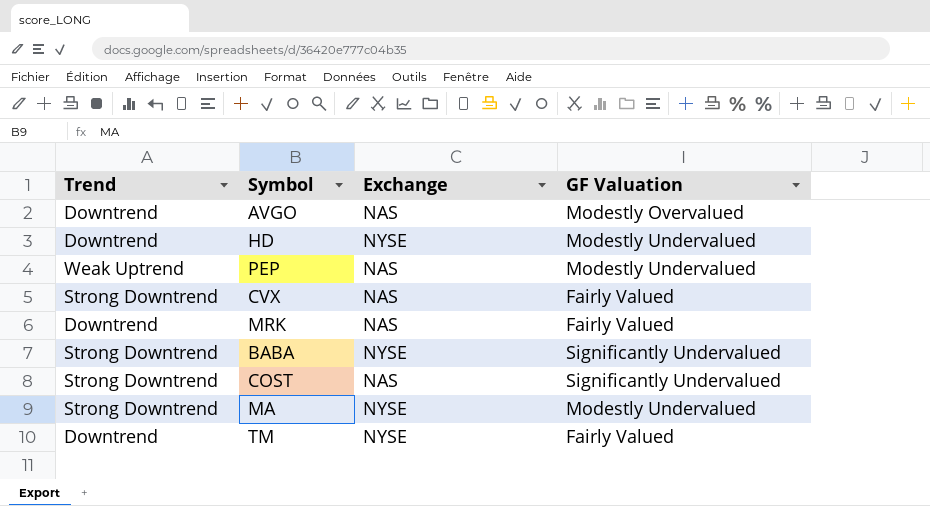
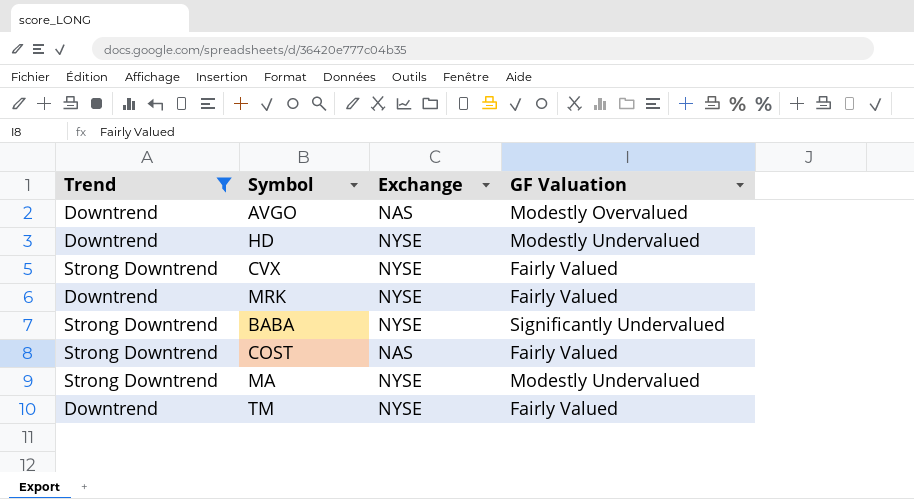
filter: none -> Trend != Weak Uptrend
CVX | Exchange: NAS -> NYSE
MRK | Exchange: NAS -> NYSE
COST | GF Valuation: Significantly Undervalued -> Fairly Valued

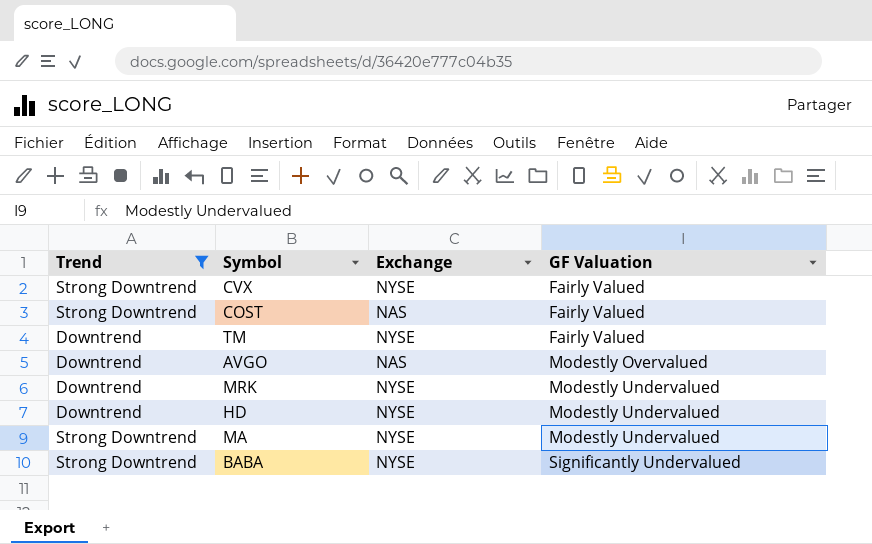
row order: none -> GF Valuation ascending
MRK | GF Valuation: Fairly Valued -> Modestly Undervalued

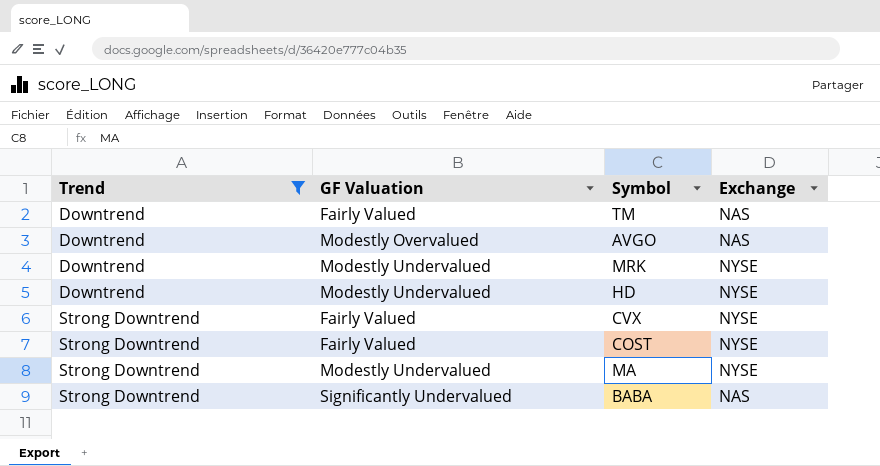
row order: GF Valuation ascending -> Trend ascending
column GF Valuation | position: 4 -> 2
TM | Exchange: NYSE -> NAS
COST | Exchange: NAS -> NYSE
BABA | Exchange: NYSE -> NAS

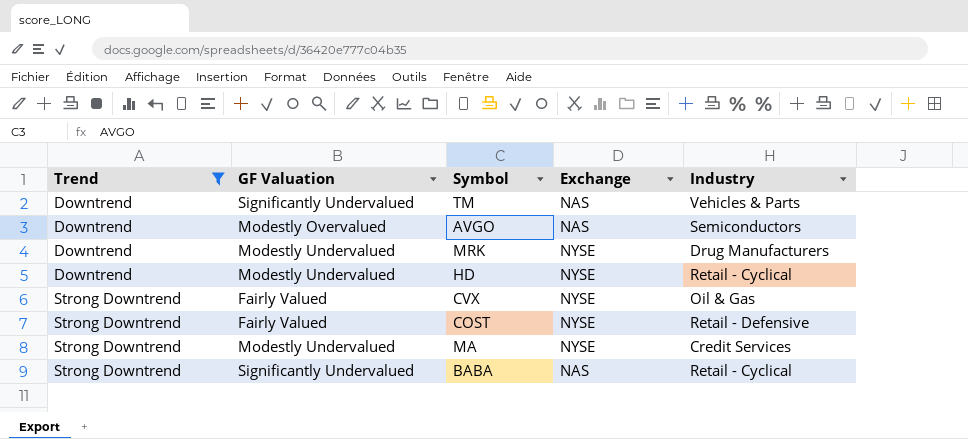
column Industry | position: none -> 5
TM | GF Valuation: Fairly Valued -> Significantly Undervalued

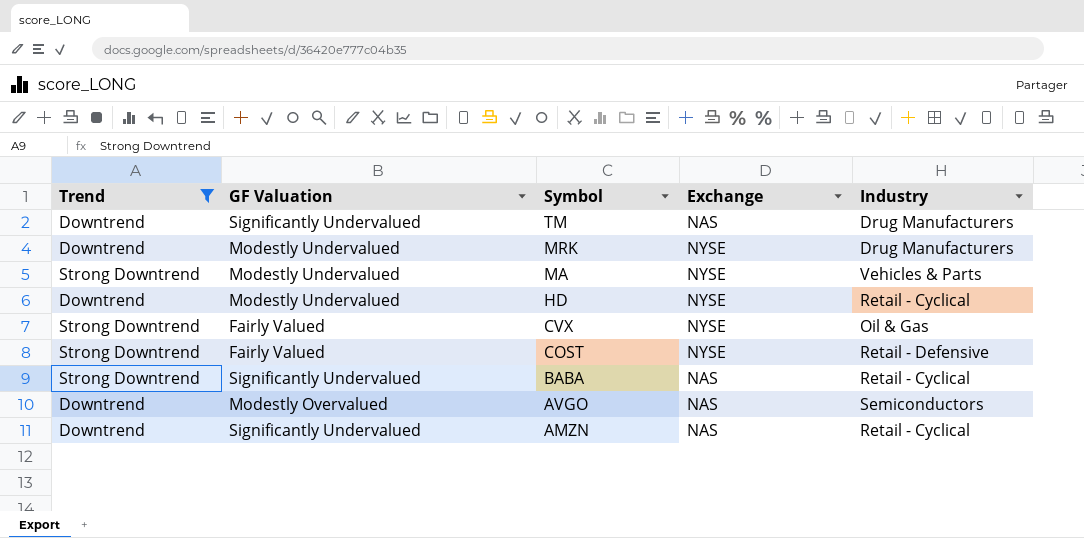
row order: Trend ascending -> Symbol descending
TM | Industry: Vehicles & Parts -> Drug Manufacturers
MA | Industry: Credit Services -> Vehicles & Parts
row AMZN: none -> Downtrend | Significantly Undervalued | NAS | Retail - Cyclical

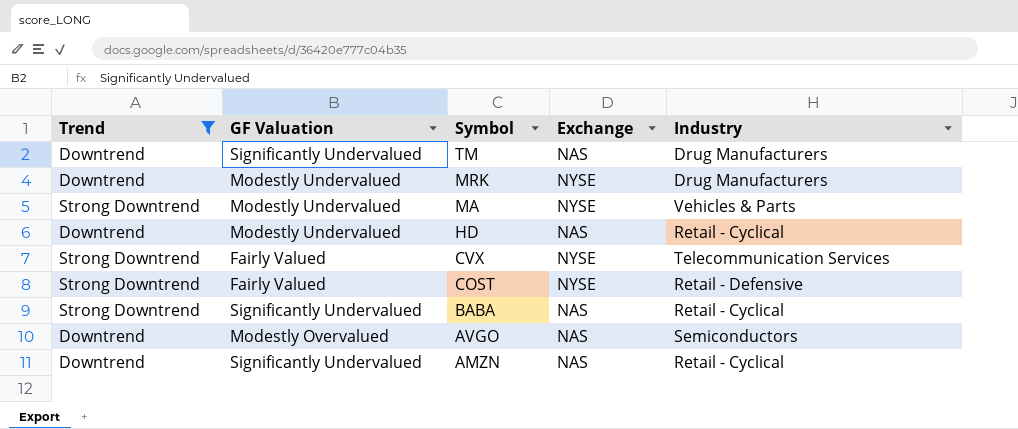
HD | Exchange: NYSE -> NAS
CVX | Industry: Oil & Gas -> Telecommunication Services

